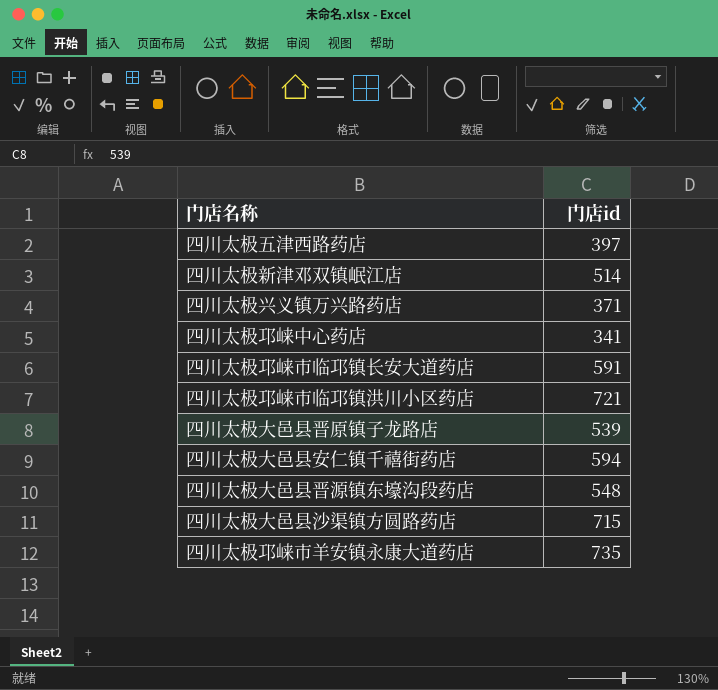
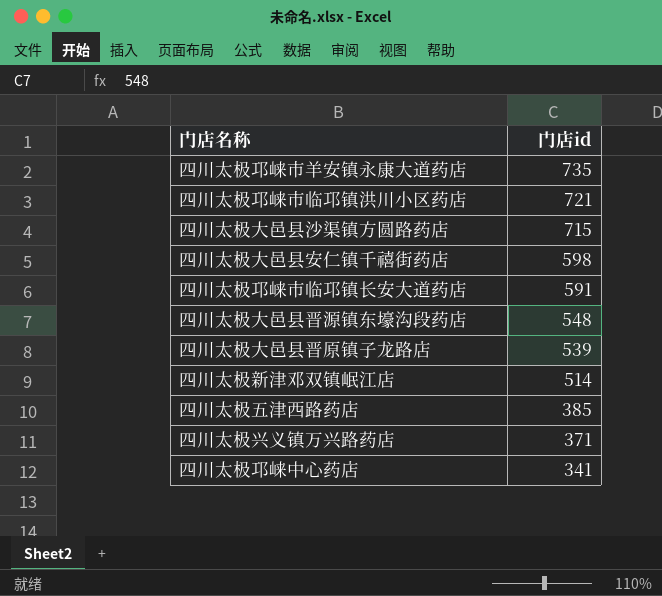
row order: none -> 门店id descending
四川太极大邑县安仁镇千禧街药店 | 门店id: 594 -> 598
四川太极五津西路药店 | 门店id: 397 -> 385

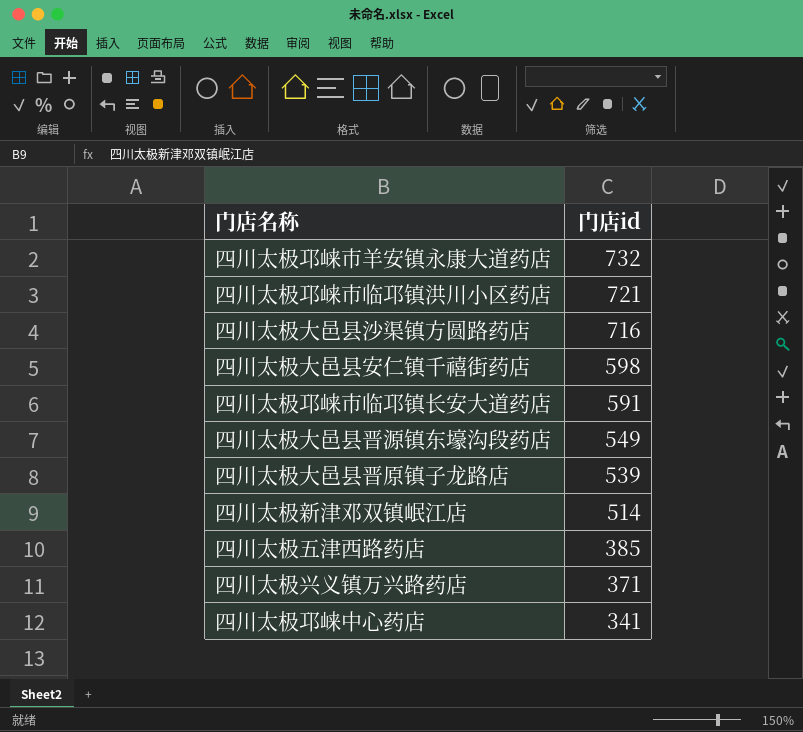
四川太极邛崃市羊安镇永康大道药店 | 门店id: 735 -> 732
四川太极大邑县沙渠镇方圆路药店 | 门店id: 715 -> 716
四川太极大邑县晋源镇东壕沟段药店 | 门店id: 548 -> 549

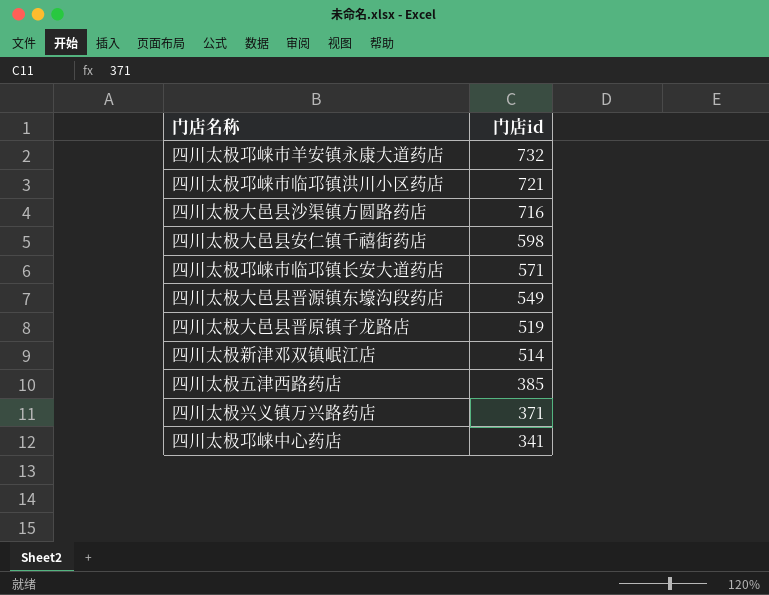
四川太极邛崃市临邛镇长安大道药店 | 门店id: 591 -> 571
四川太极大邑县晋原镇子龙路店 | 门店id: 539 -> 519

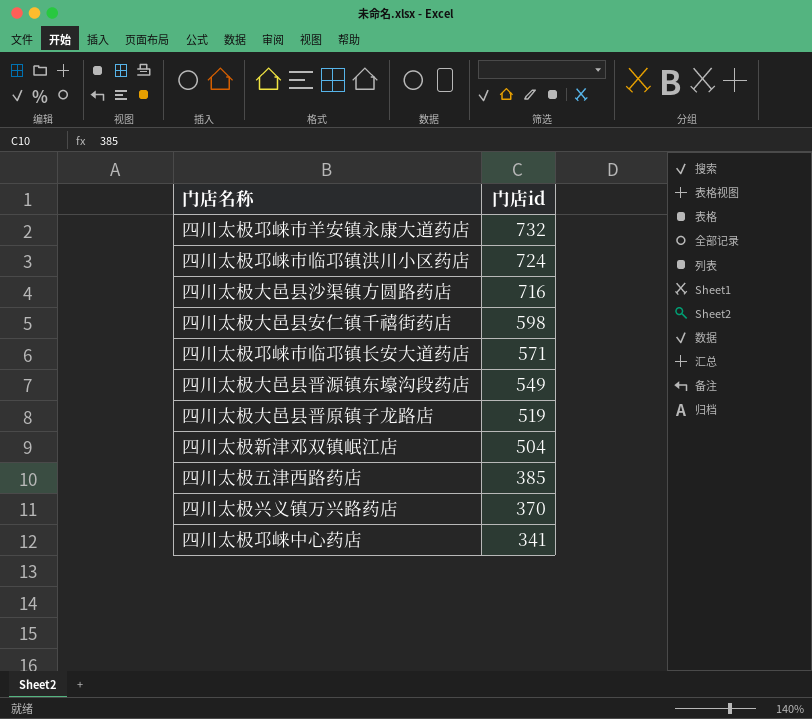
四川太极邛崃市临邛镇洪川小区药店 | 门店id: 721 -> 724
四川太极新津邓双镇岷江店 | 门店id: 514 -> 504
四川太极兴义镇万兴路药店 | 门店id: 371 -> 370

